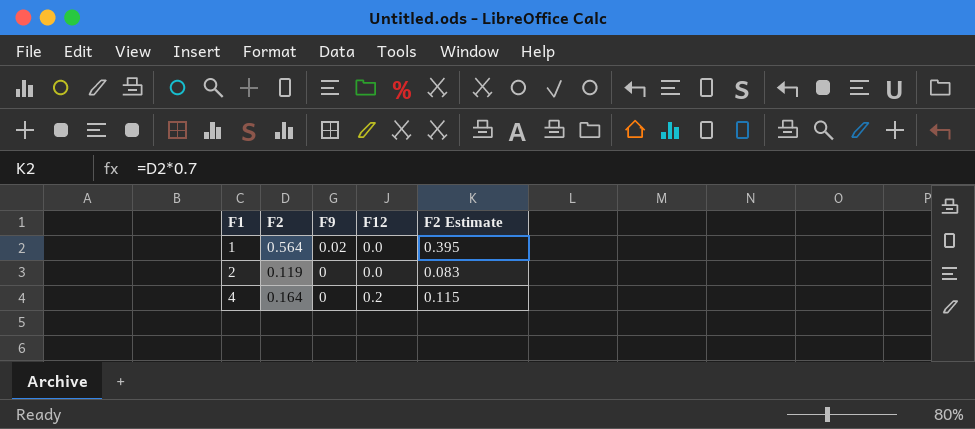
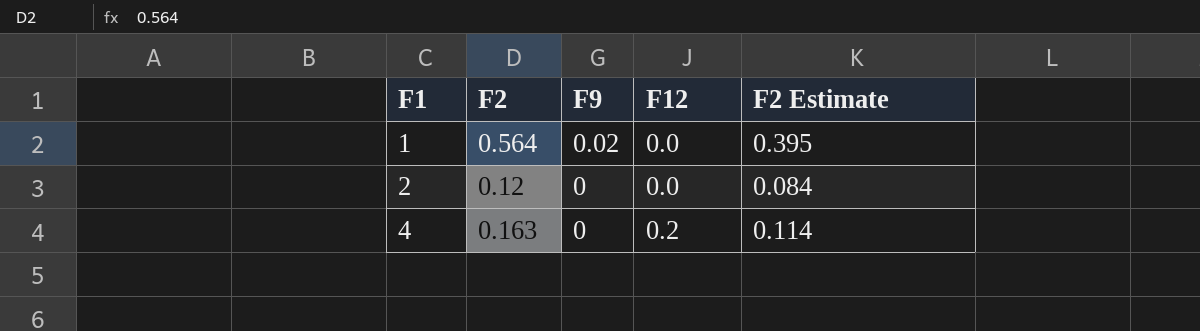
2 | F2: 0.119 -> 0.12
2 | F2 Estimate: 0.083 -> 0.084
4 | F2: 0.164 -> 0.163
4 | F2 Estimate: 0.115 -> 0.114

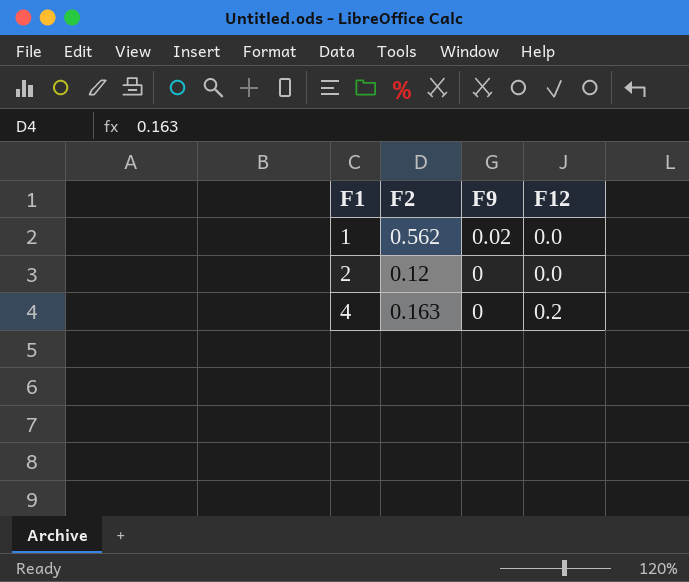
column F2 Estimate | formula: [F2] * 0.7 -> none
1 | F2: 0.564 -> 0.562

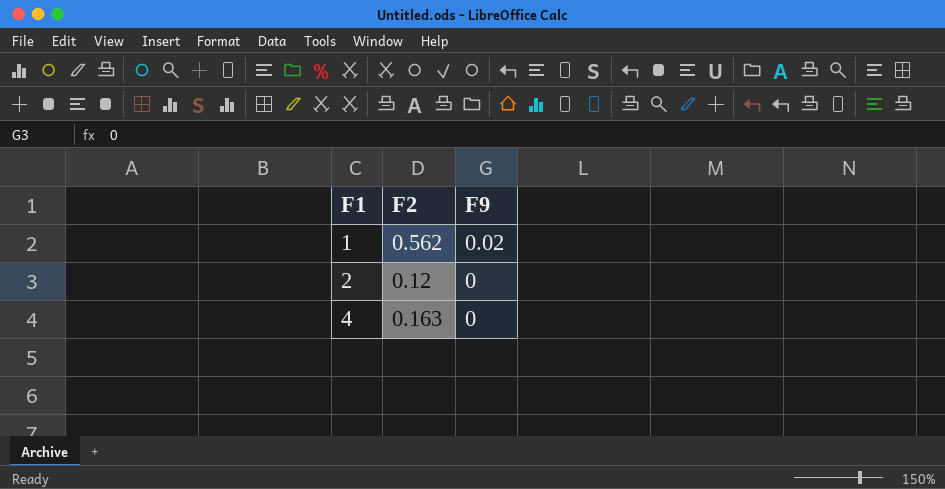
column F12 | position: 4 -> none

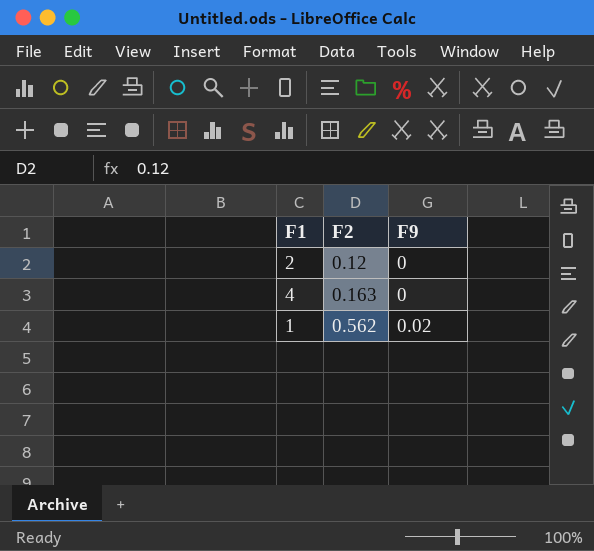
row order: F1 ascending -> F2 ascending

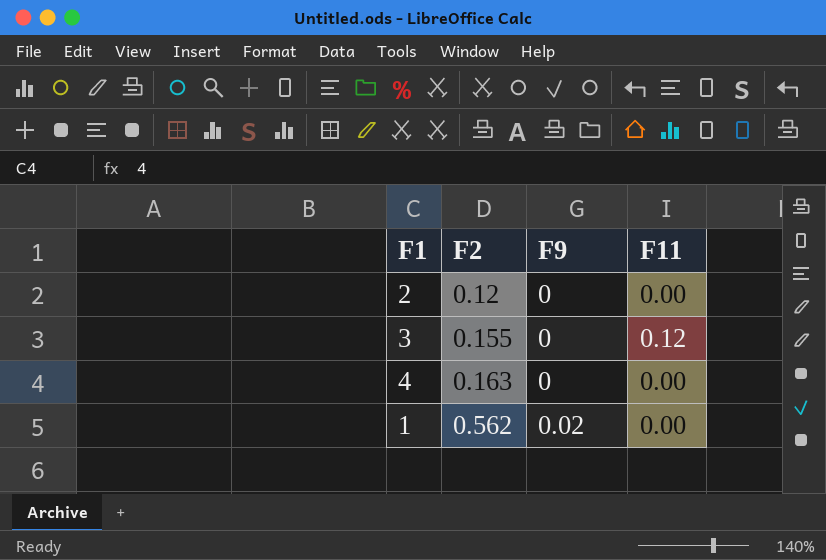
column F11 | position: none -> 4
row 3: none -> 0.155 | 0 | 0.12

